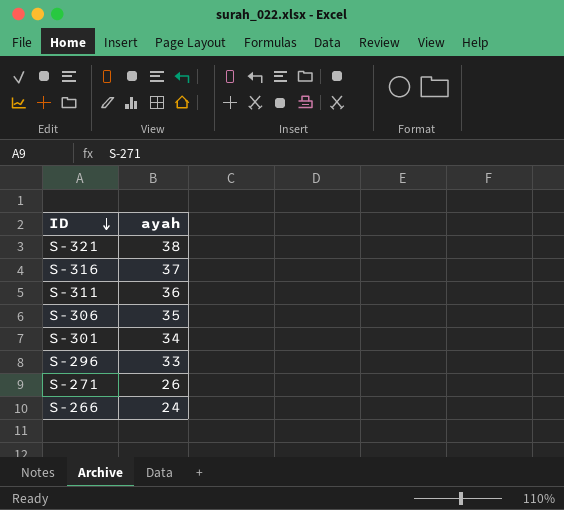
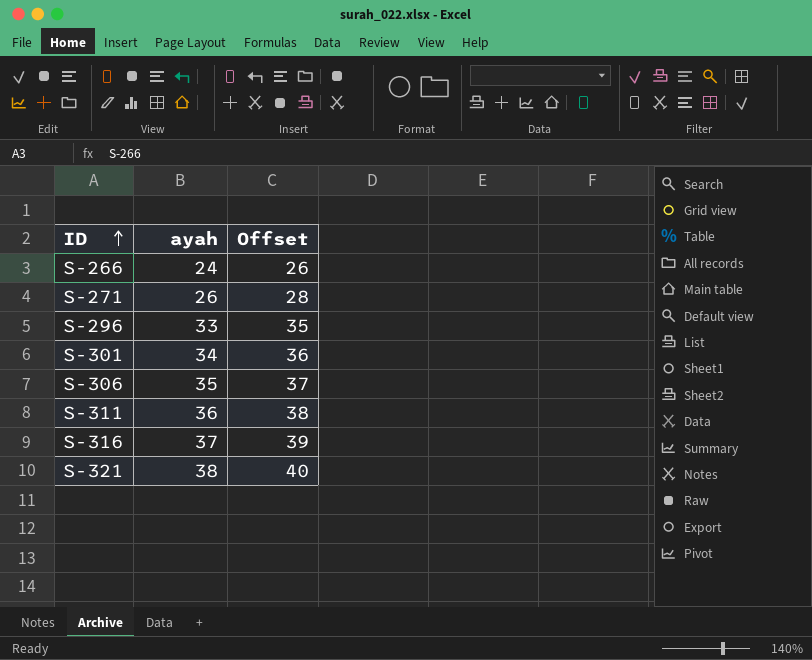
row order: ID descending -> ID ascending
column Offset | formula: none -> [ayah] + 2

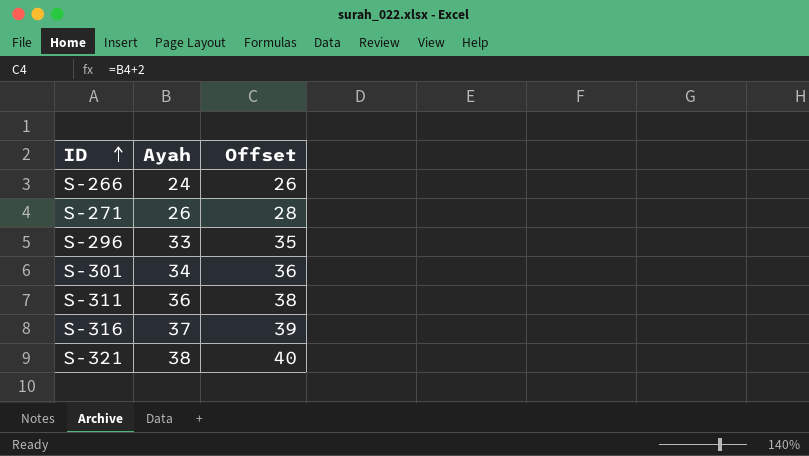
column name: ayah -> Ayah
row S-306: 35 | 37 -> none

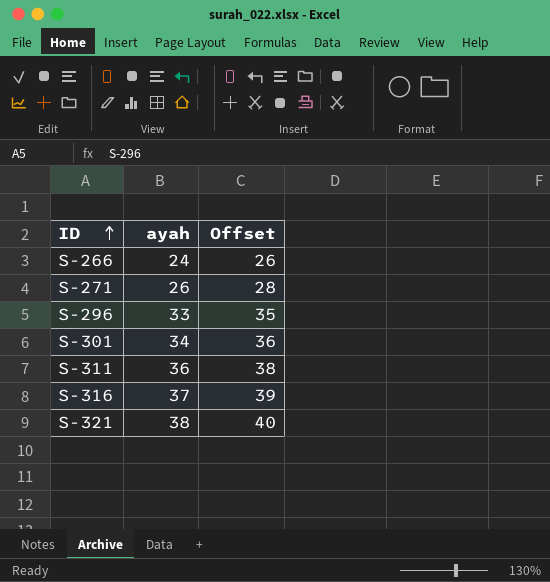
column name: Ayah -> ayah

